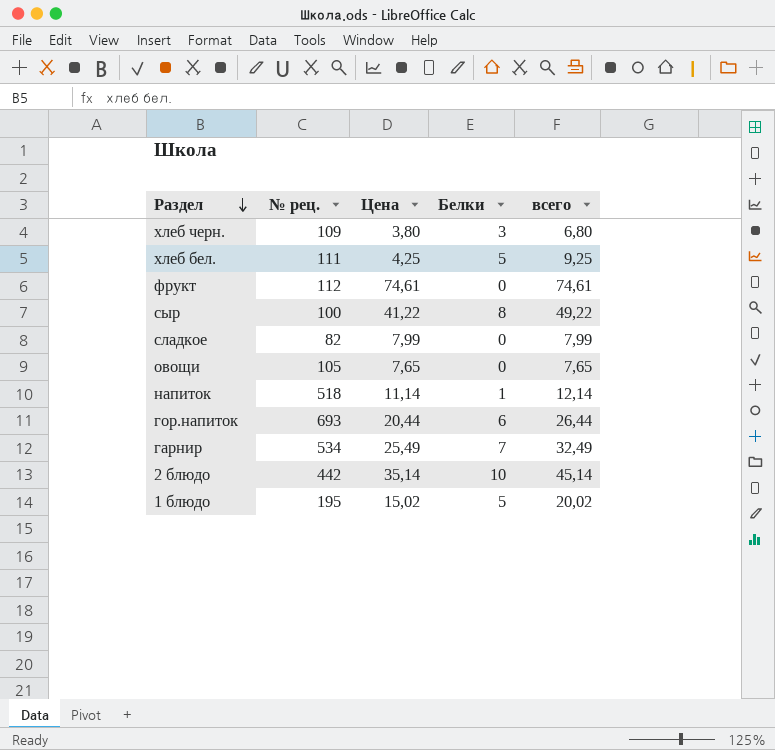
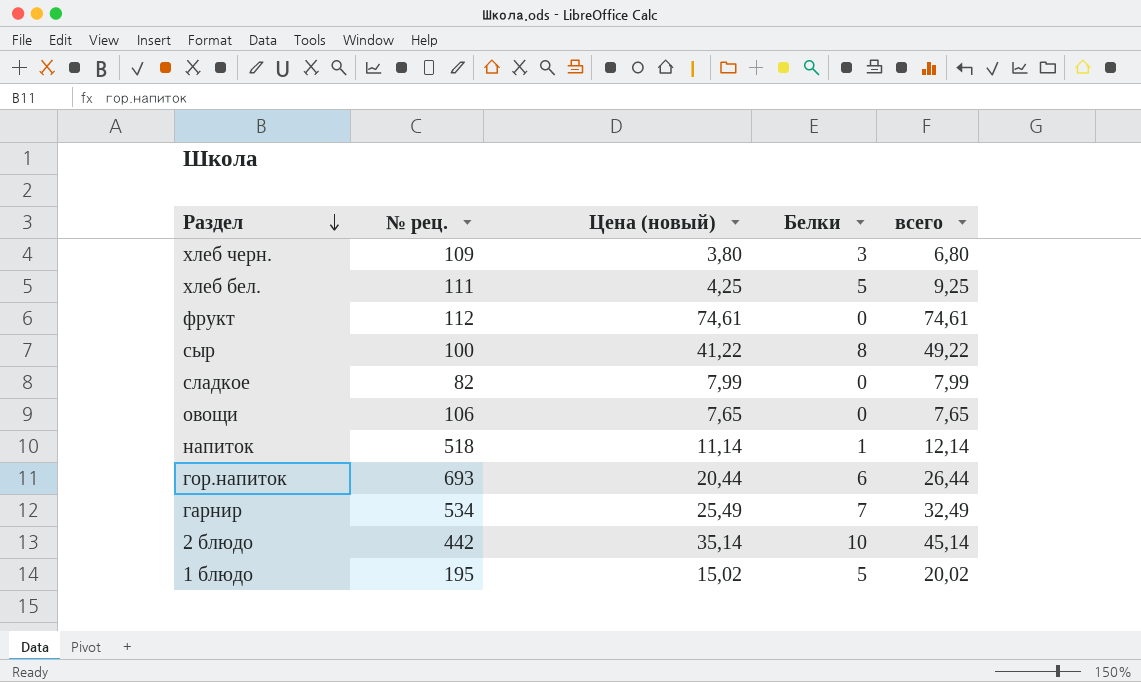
column name: Цена -> Цена (новый)
овощи | № рец.: 105 -> 106

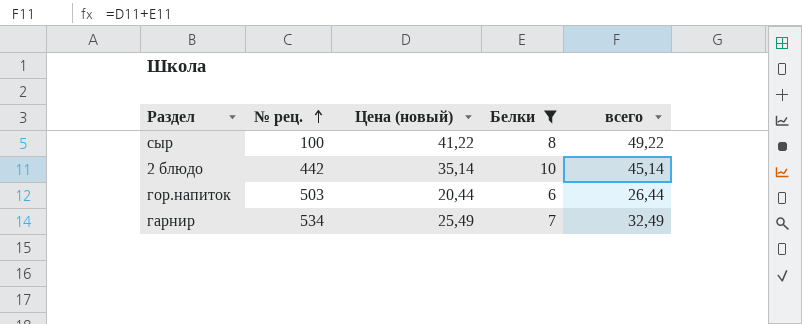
filter: none -> Белки >= 6
row order: Раздел descending -> № рец. ascending
гор.напиток | № рец.: 693 -> 503

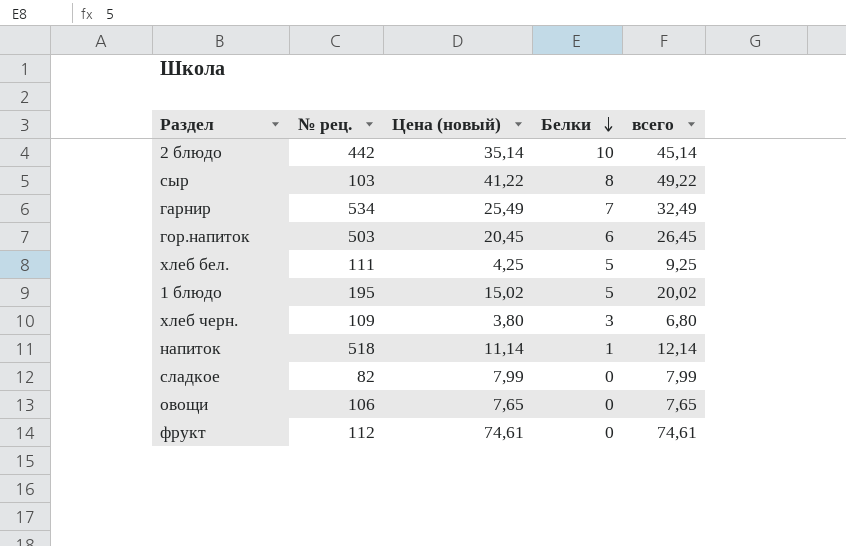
filter: Белки >= 6 -> none
row order: № рец. ascending -> Белки descending
сыр | № рец.: 100 -> 103
гор.напиток | Цена (новый): 20,44 -> 20,45
гор.напиток | всего: 26,44 -> 26,45

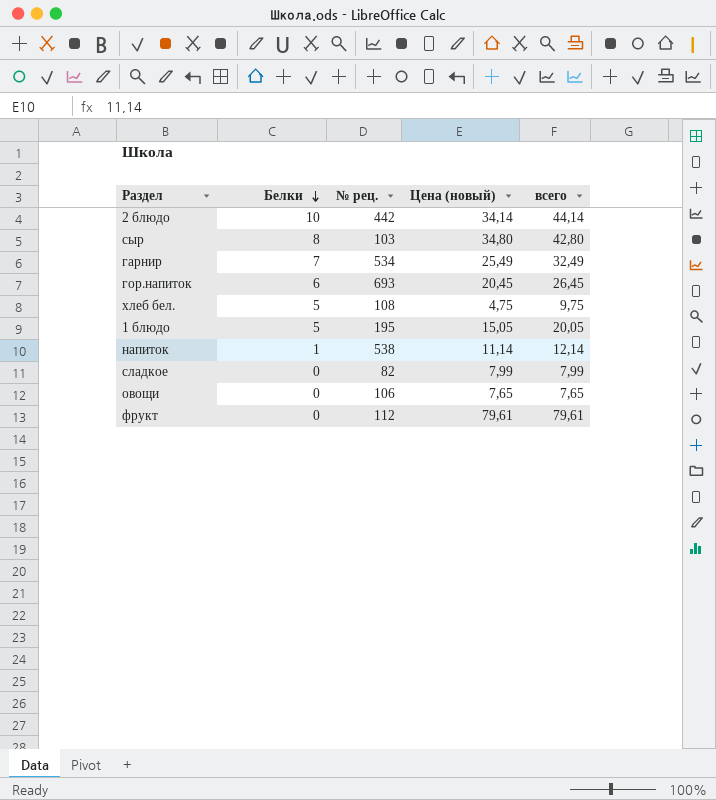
column Белки | position: 4 -> 2
row хлеб черн.: 109 | 3,80 | 3 | 6,80 -> none
2 блюдо | Цена (новый): 35,14 -> 34,14
2 блюдо | всего: 45,14 -> 44,14
сыр | Цена (новый): 41,22 -> 34,80
сыр | всего: 49,22 -> 42,80
гор.напиток | № рец.: 503 -> 693
хлеб бел. | № рец.: 111 -> 108
хлеб бел. | Цена (новый): 4,25 -> 4,75
хлеб бел. | всего: 9,25 -> 9,75
1 блюдо | Цена (новый): 15,02 -> 15,05
1 блюдо | всего: 20,02 -> 20,05
напиток | № рец.: 518 -> 538
фрукт | Цена (новый): 74,61 -> 79,61
фрукт | всего: 74,61 -> 79,61

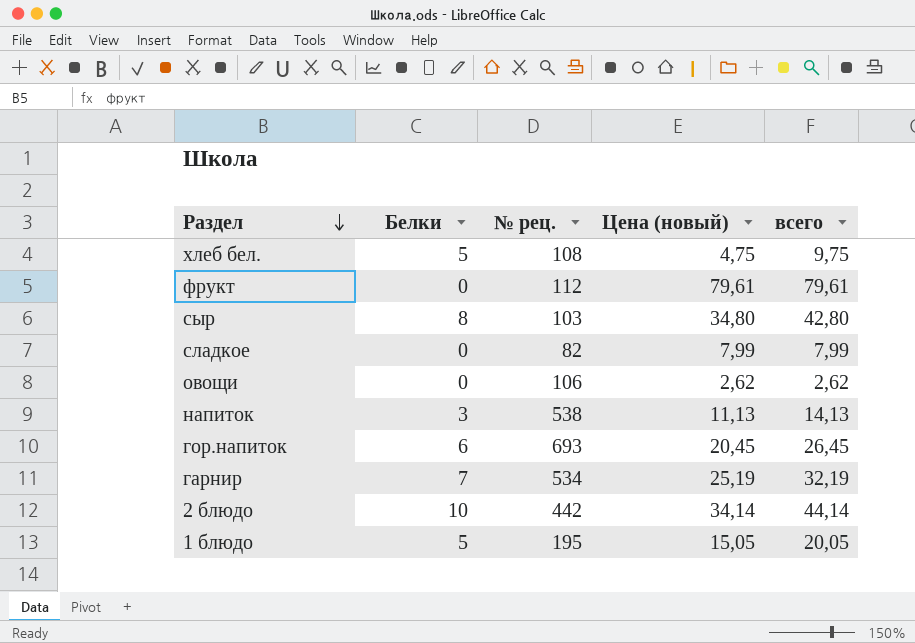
row order: Белки descending -> Раздел descending
овощи | Цена (новый): 7,65 -> 2,62
овощи | всего: 7,65 -> 2,62
напиток | Белки: 1 -> 3
напиток | Цена (новый): 11,14 -> 11,13
напиток | всего: 12,14 -> 14,13
гарнир | Цена (новый): 25,49 -> 25,19
гарнир | всего: 32,49 -> 32,19

